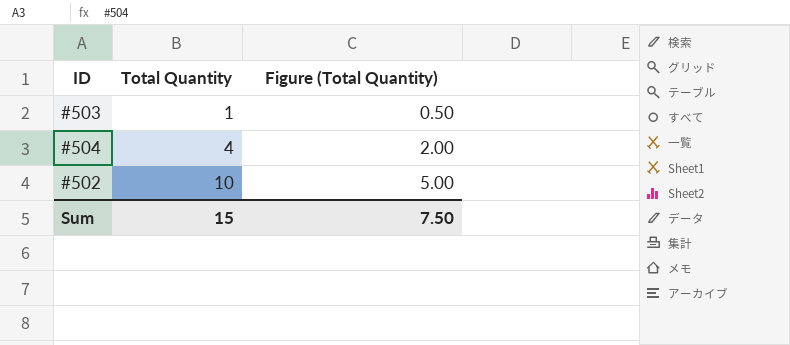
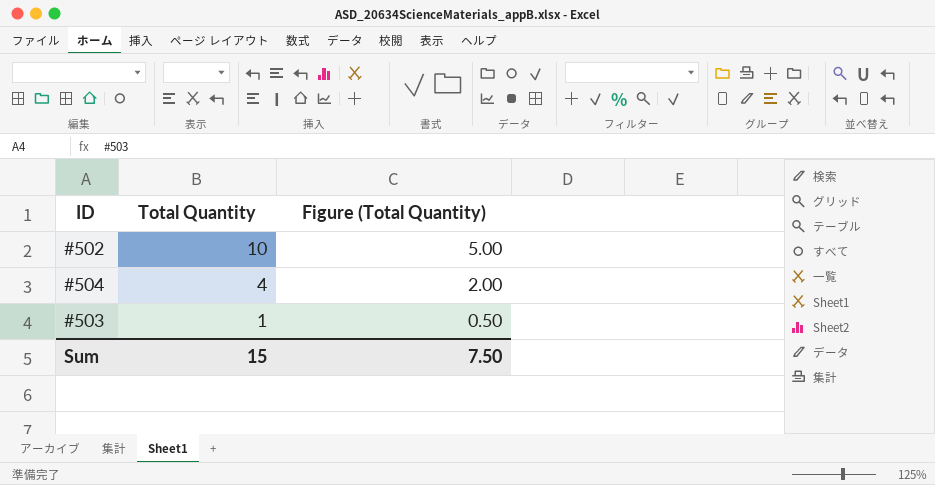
row order: Total Quantity ascending -> Total Quantity descending

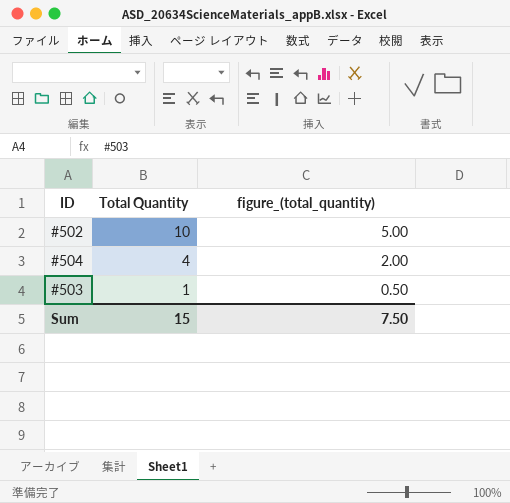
column name: Figure (Total Quantity) -> figure_(total_quantity)

